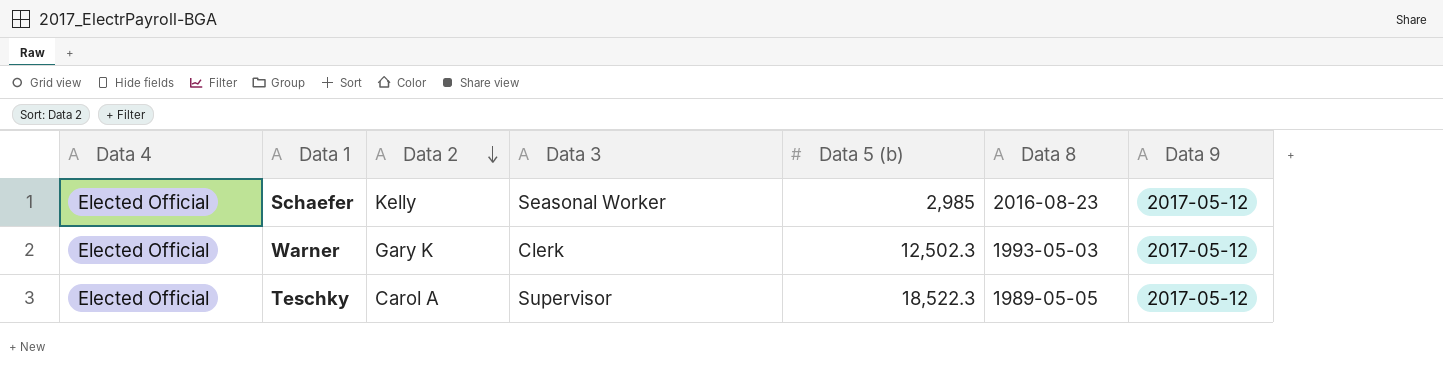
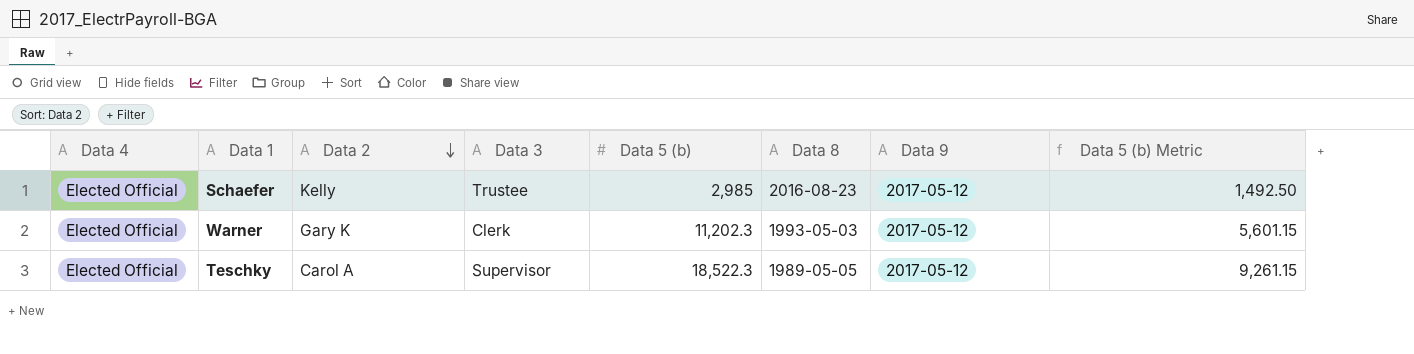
column Data 5 (b) Metric | formula: none -> [Data 5 (b)] * 0.5
Schaefer | Data 3: Seasonal Worker -> Trustee
Warner | Data 5 (b): 12,502.3 -> 11,202.3

